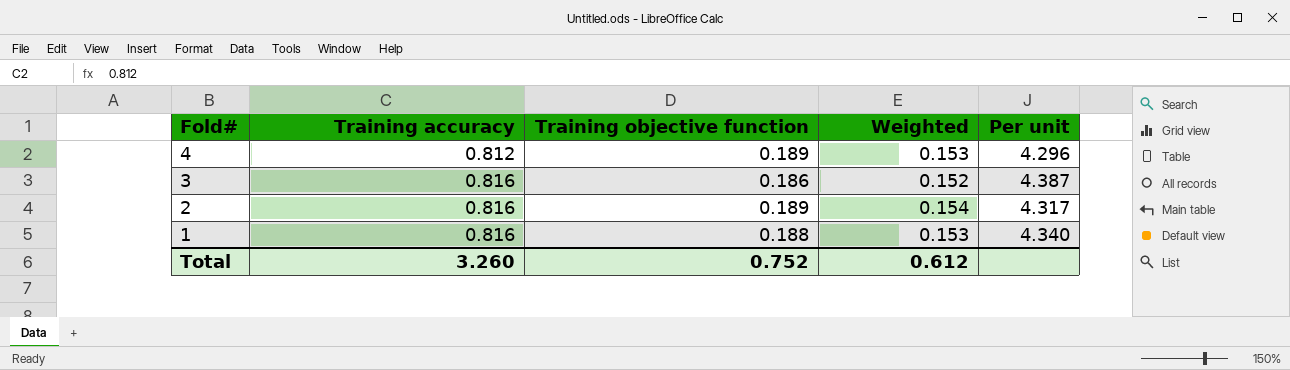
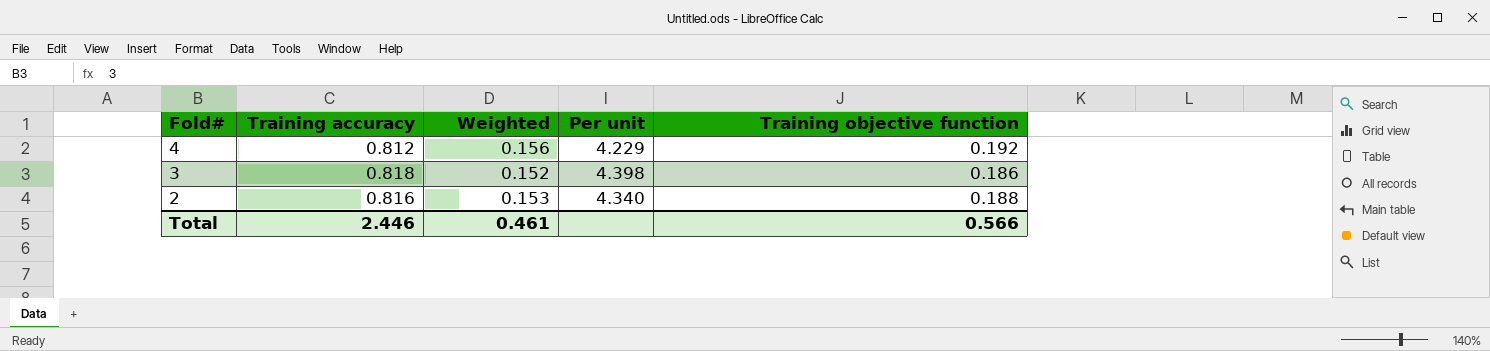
column Training objective function | position: 3 -> 5
row 1: 0.816 | 0.188 | 0.153 | 4.340 -> none
4 | Weighted: 0.153 -> 0.156
4 | Per unit: 4.296 -> 4.229
4 | Training objective function: 0.189 -> 0.192
3 | Training accuracy: 0.816 -> 0.818
3 | Per unit: 4.387 -> 4.398
2 | Weighted: 0.154 -> 0.153
2 | Per unit: 4.317 -> 4.340
2 | Training objective function: 0.189 -> 0.188
Total | Training accuracy: 3.260 -> 2.446
Total | Weighted: 0.612 -> 0.461
Total | Training objective function: 0.752 -> 0.566

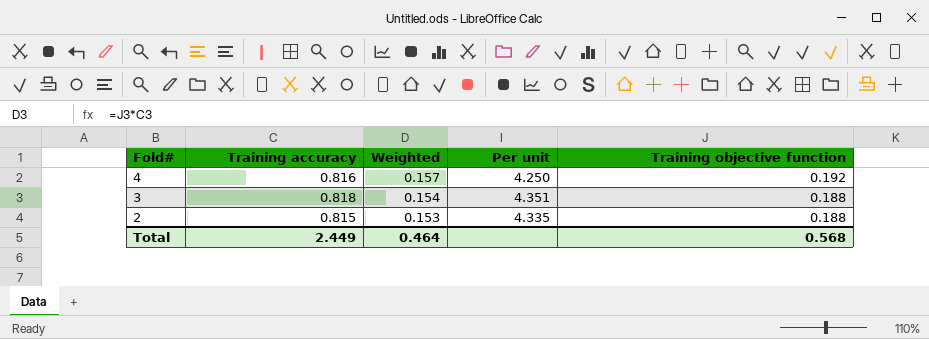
4 | Training accuracy: 0.812 -> 0.816
4 | Weighted: 0.156 -> 0.157
4 | Per unit: 4.229 -> 4.250
3 | Weighted: 0.152 -> 0.154
3 | Per unit: 4.398 -> 4.351
3 | Training objective function: 0.186 -> 0.188
2 | Training accuracy: 0.816 -> 0.815
2 | Per unit: 4.340 -> 4.335
Total | Training accuracy: 2.446 -> 2.449
Total | Weighted: 0.461 -> 0.464
Total | Training objective function: 0.566 -> 0.568

